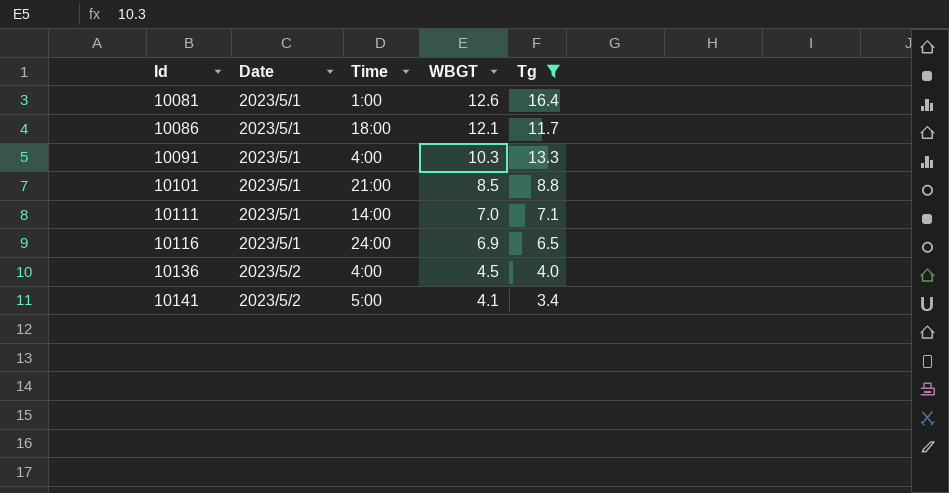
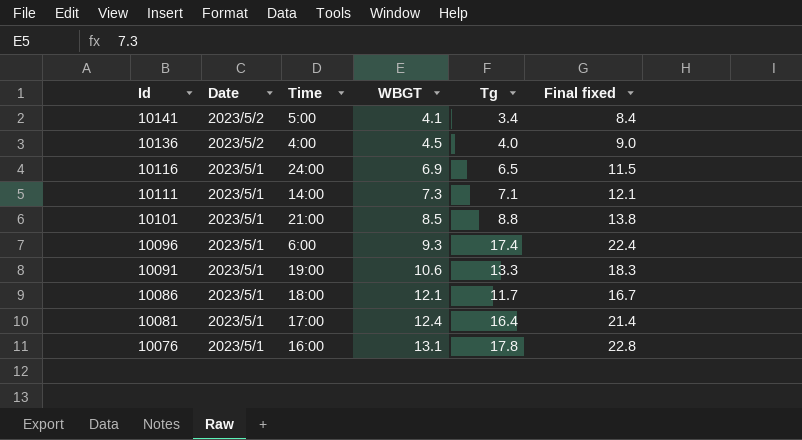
filter: Tg <= 16.4 -> none
row order: Id ascending -> Id descending
column Final fixed | formula: none -> [Tg] + 5
10111 | WBGT: 7.0 -> 7.3
10091 | Time: 4:00 -> 19:00
10091 | WBGT: 10.3 -> 10.6
10081 | Time: 1:00 -> 17:00
10081 | WBGT: 12.6 -> 12.4

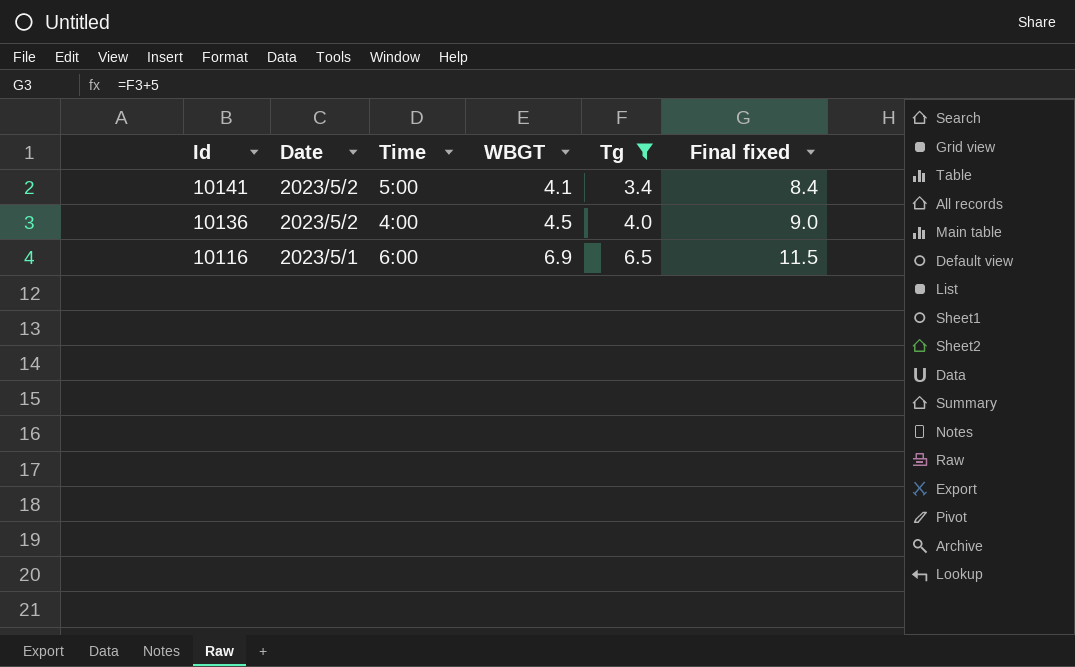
filter: none -> Tg <= 6.5
10116 | Time: 24:00 -> 6:00

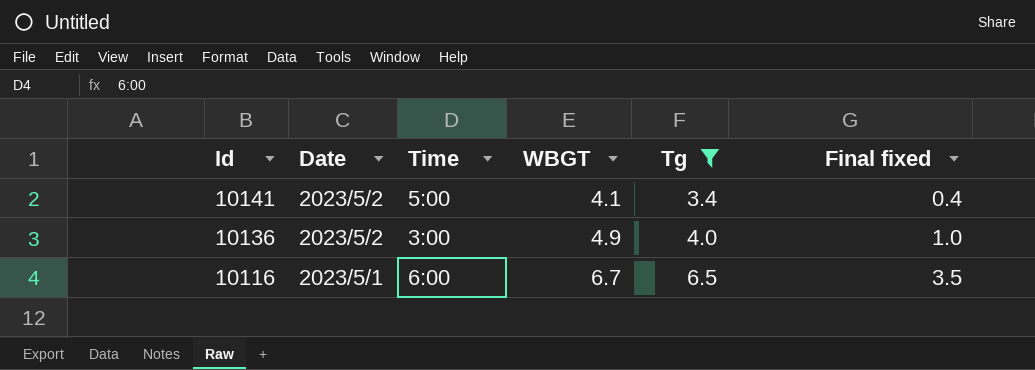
column Final fixed | formula: [Tg] + 5 -> [Tg] - 3
10136 | Time: 4:00 -> 3:00
10136 | WBGT: 4.5 -> 4.9
10116 | WBGT: 6.9 -> 6.7

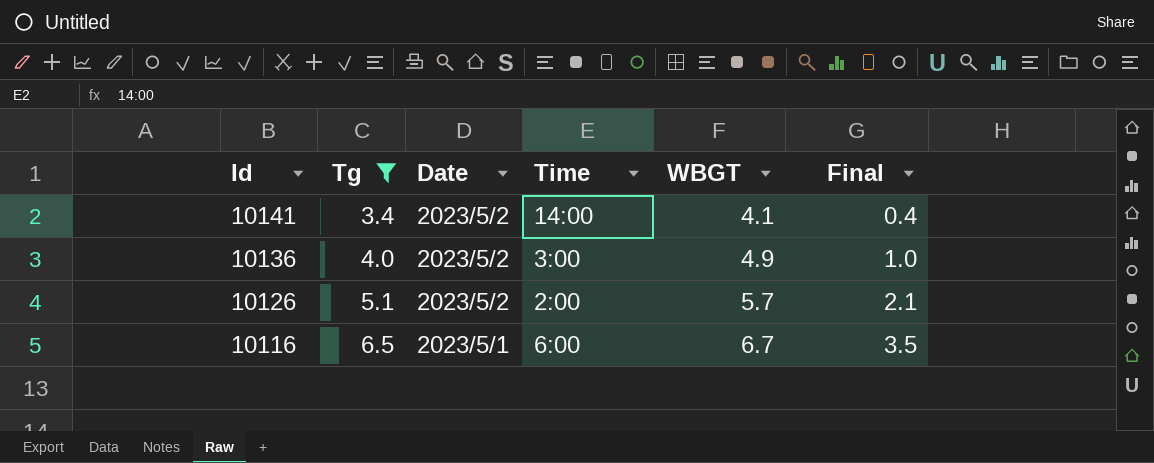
column Tg | position: 5 -> 2
column name: Final fixed -> Final
10141 | Time: 5:00 -> 14:00
row 10126: none -> 5.1 | 2023/5/2 | 2:00 | 5.7 | 2.1

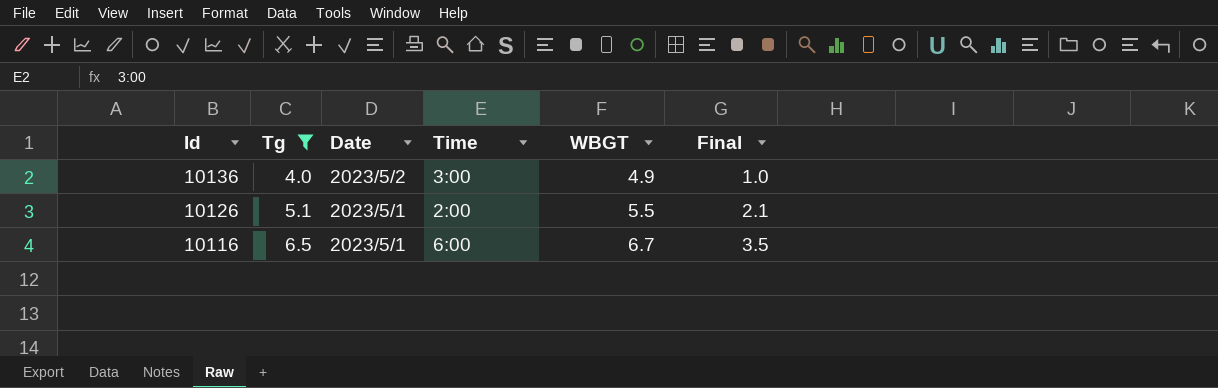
row 10141: 3.4 | 2023/5/2 | 14:00 | 4.1 | 0.4 -> none
10126 | Date: 2023/5/2 -> 2023/5/1
10126 | WBGT: 5.7 -> 5.5

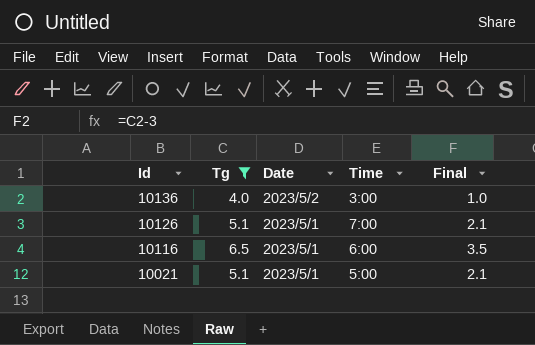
column WBGT | position: 5 -> none
10126 | Time: 2:00 -> 7:00
row 10021: none -> 5.1 | 2023/5/1 | 5:00 | 2.1

